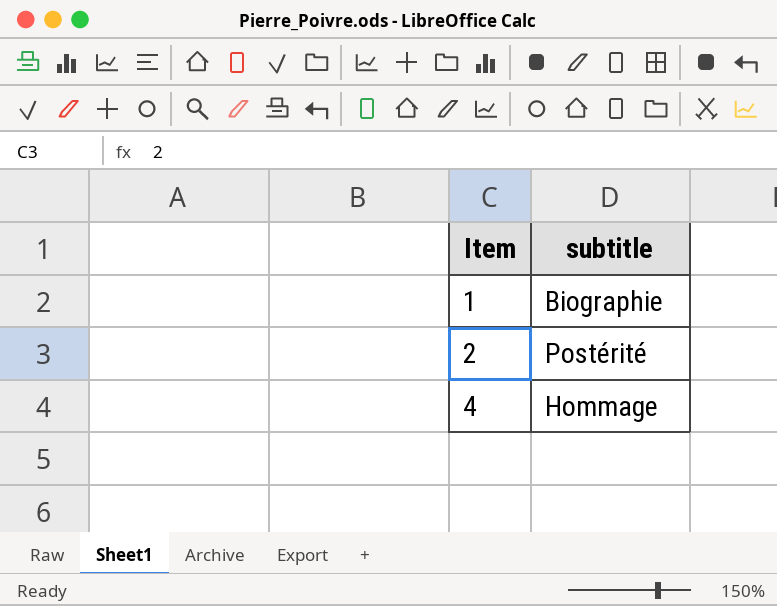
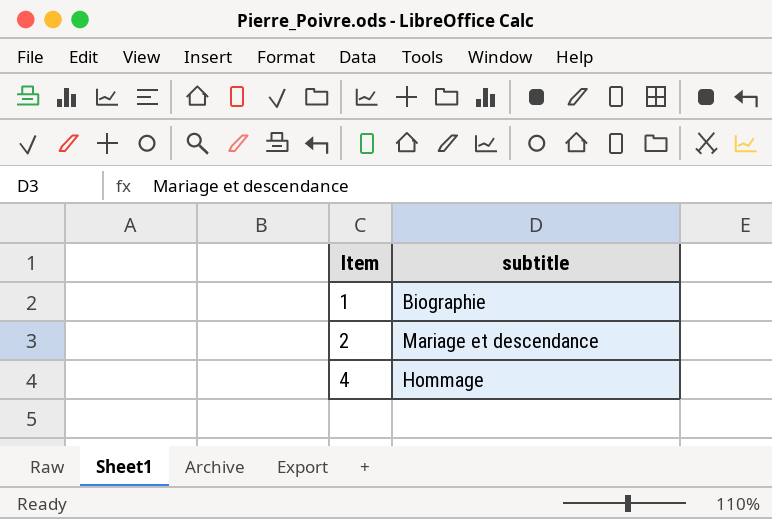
2 | subtitle: Postérité -> Mariage et descendance

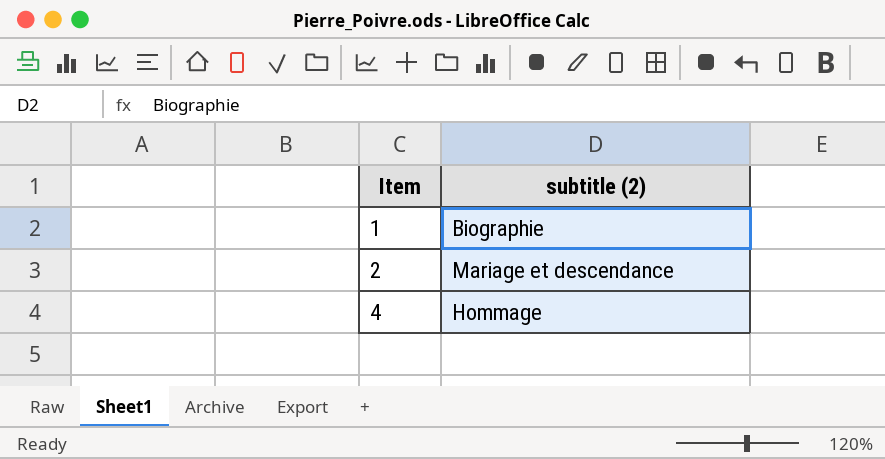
column name: subtitle -> subtitle (2)

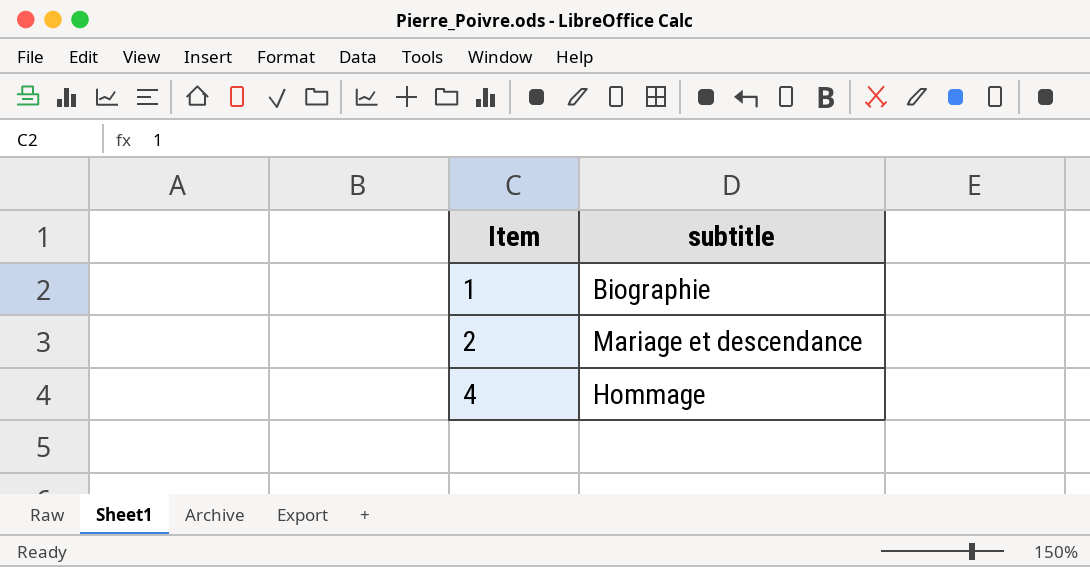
column name: subtitle (2) -> subtitle

